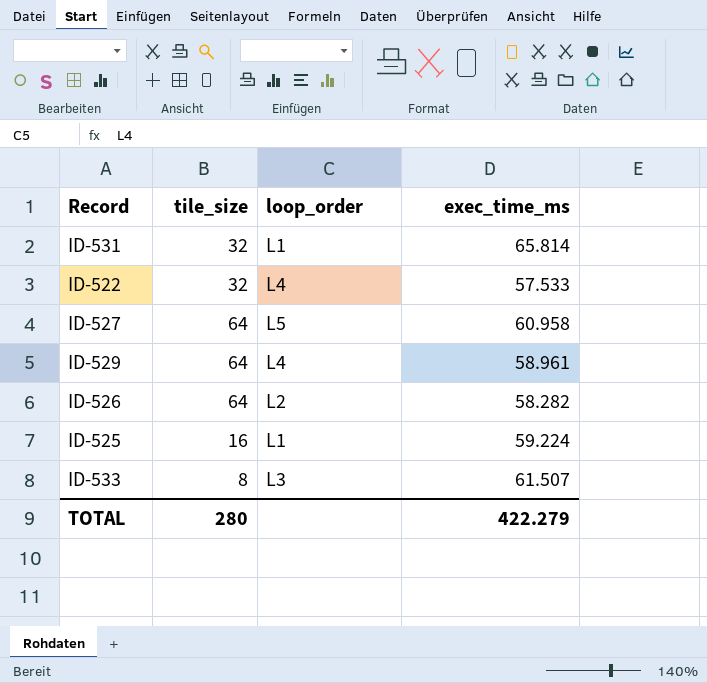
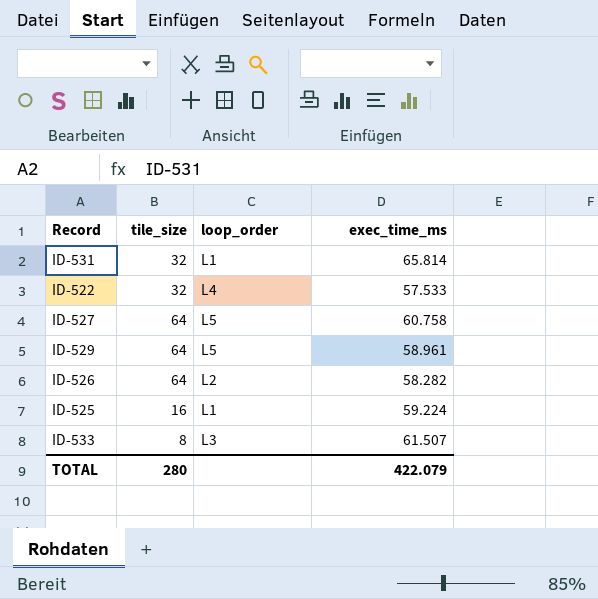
ID-527 | exec_time_ms: 60.958 -> 60.758
ID-529 | loop_order: L4 -> L5
TOTAL | exec_time_ms: 422.279 -> 422.079

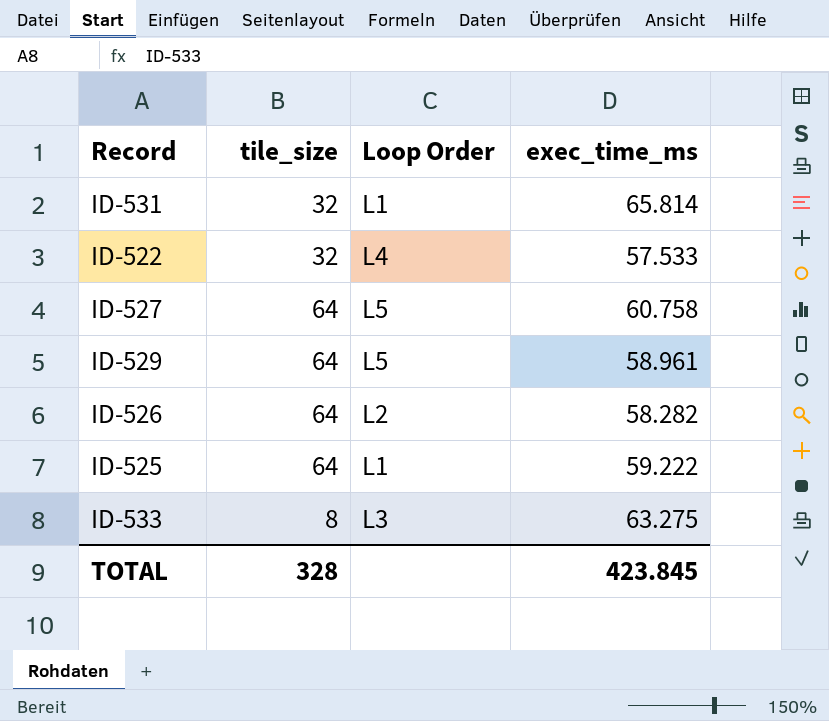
column name: loop_order -> Loop Order
ID-525 | tile_size: 16 -> 64
ID-525 | exec_time_ms: 59.224 -> 59.222
ID-533 | exec_time_ms: 61.507 -> 63.275
TOTAL | tile_size: 280 -> 328
TOTAL | exec_time_ms: 422.079 -> 423.845

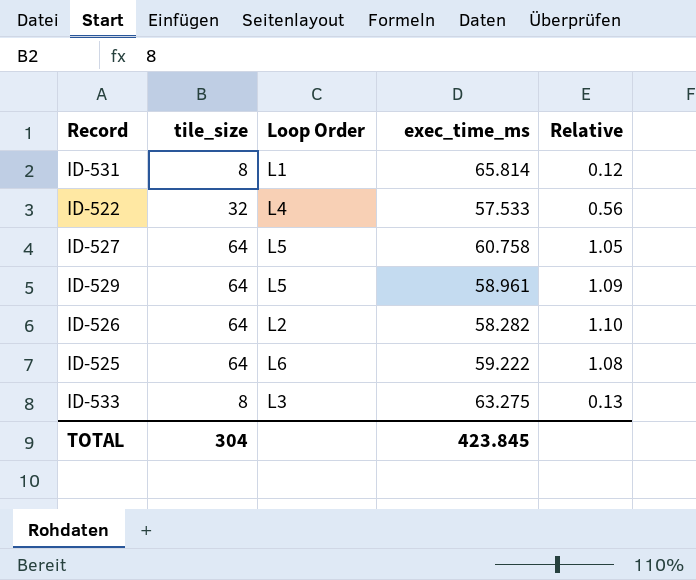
column Relative | formula: none -> [tile_size] / [exec_time_ms]
ID-531 | tile_size: 32 -> 8
ID-525 | Loop Order: L1 -> L6
TOTAL | tile_size: 328 -> 304

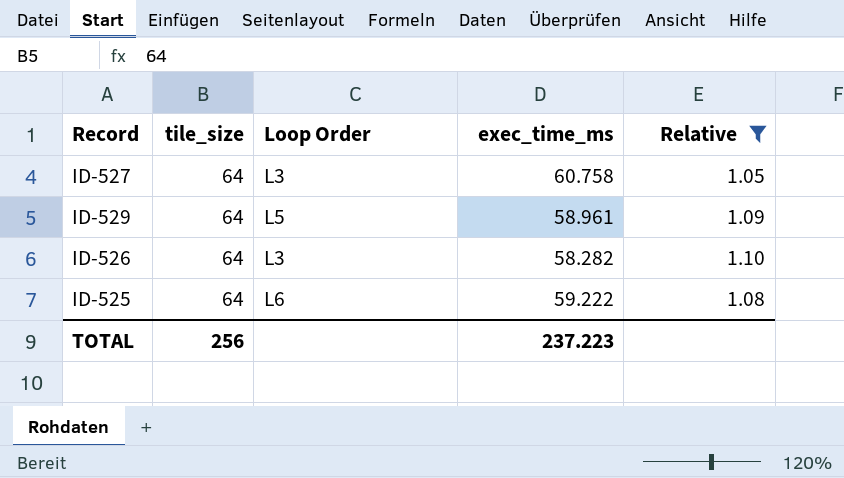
filter: none -> Relative >= 1.05
ID-527 | Loop Order: L5 -> L3
ID-526 | Loop Order: L2 -> L3
TOTAL | tile_size: 304 -> 256
TOTAL | exec_time_ms: 423.845 -> 237.223

